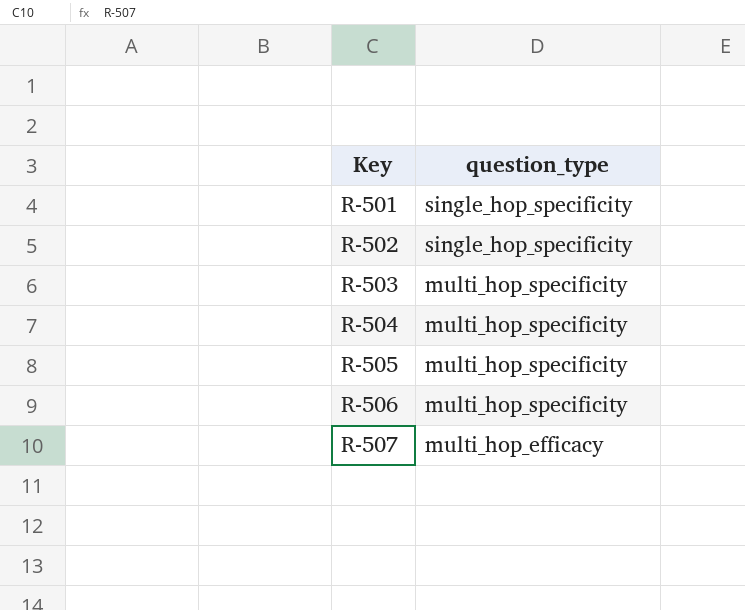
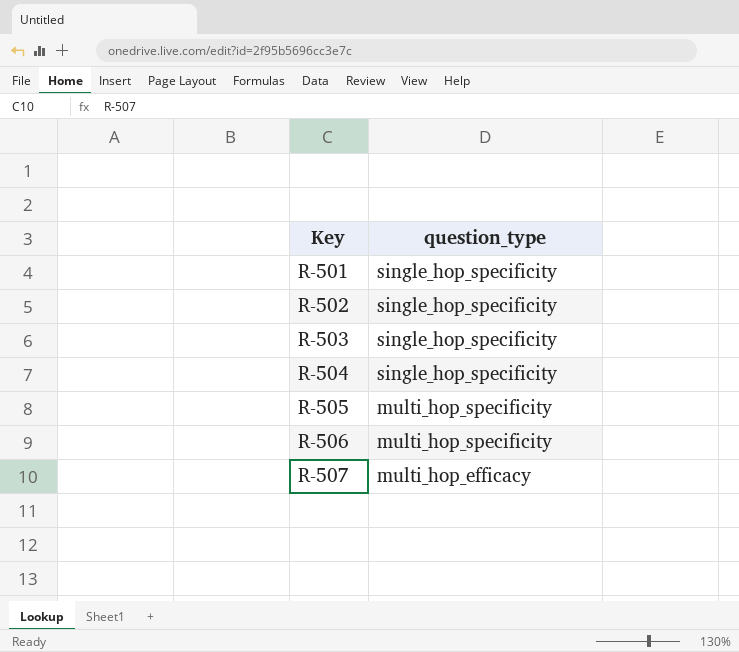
R-503 | question_type: multi_hop_specificity -> single_hop_specificity
R-504 | question_type: multi_hop_specificity -> single_hop_specificity

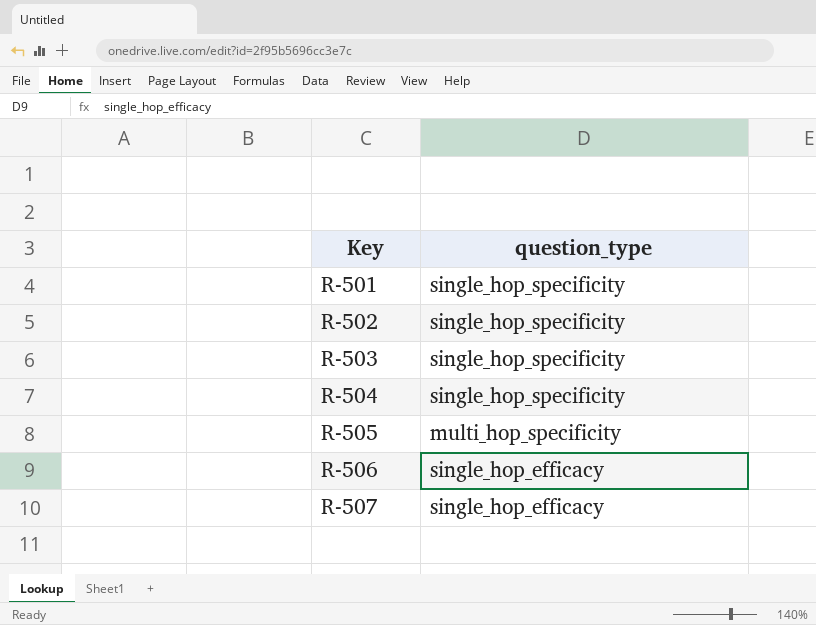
R-506 | question_type: multi_hop_specificity -> single_hop_efficacy
R-507 | question_type: multi_hop_efficacy -> single_hop_efficacy

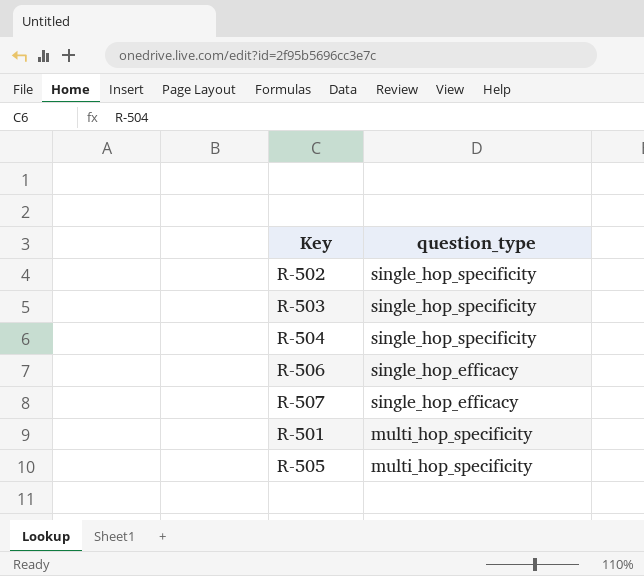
row order: Key ascending -> question_type descending
R-501 | question_type: single_hop_specificity -> multi_hop_specificity

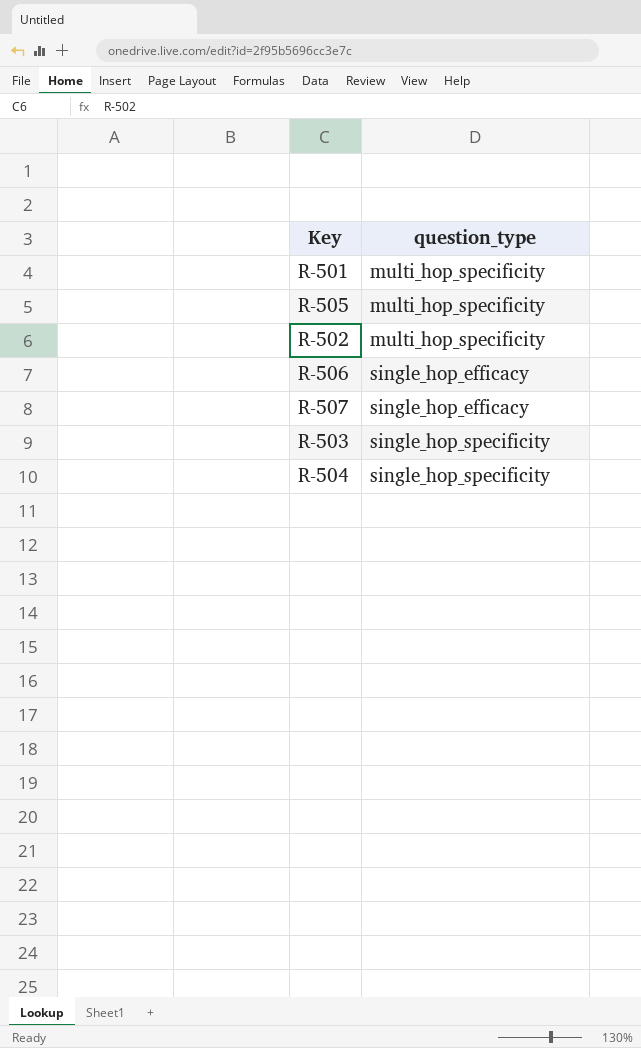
row order: question_type descending -> question_type ascending
R-502 | question_type: single_hop_specificity -> multi_hop_specificity

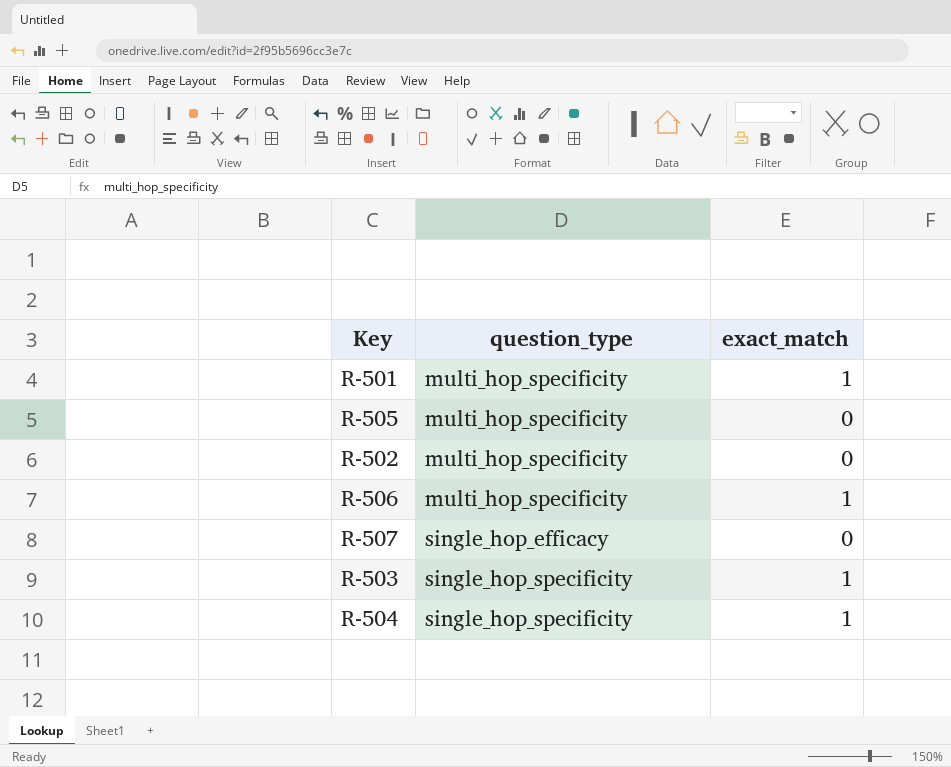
column exact_match | position: none -> 3
R-506 | question_type: single_hop_efficacy -> multi_hop_specificity

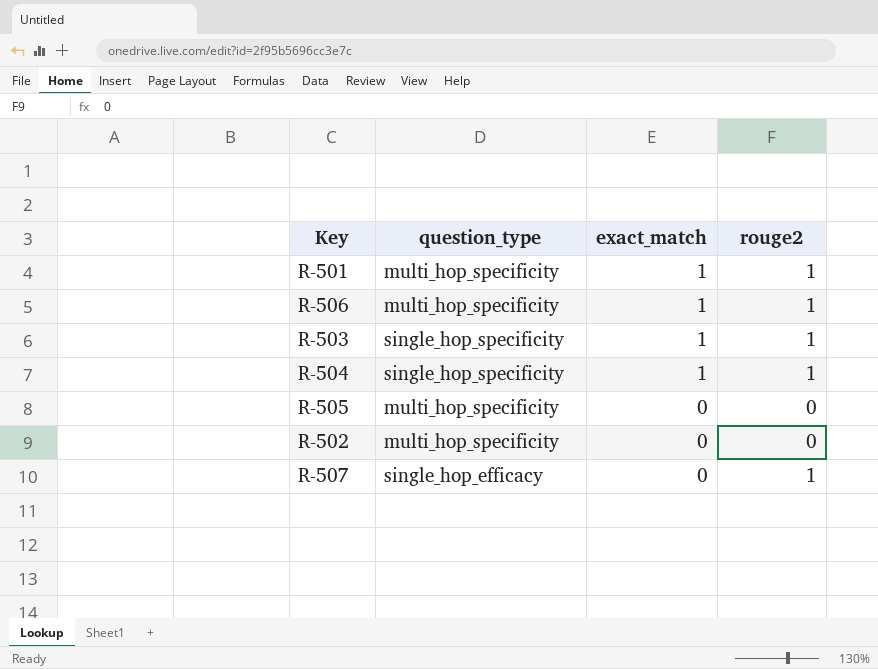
row order: question_type ascending -> exact_match descending
column rouge2 | position: none -> 4

